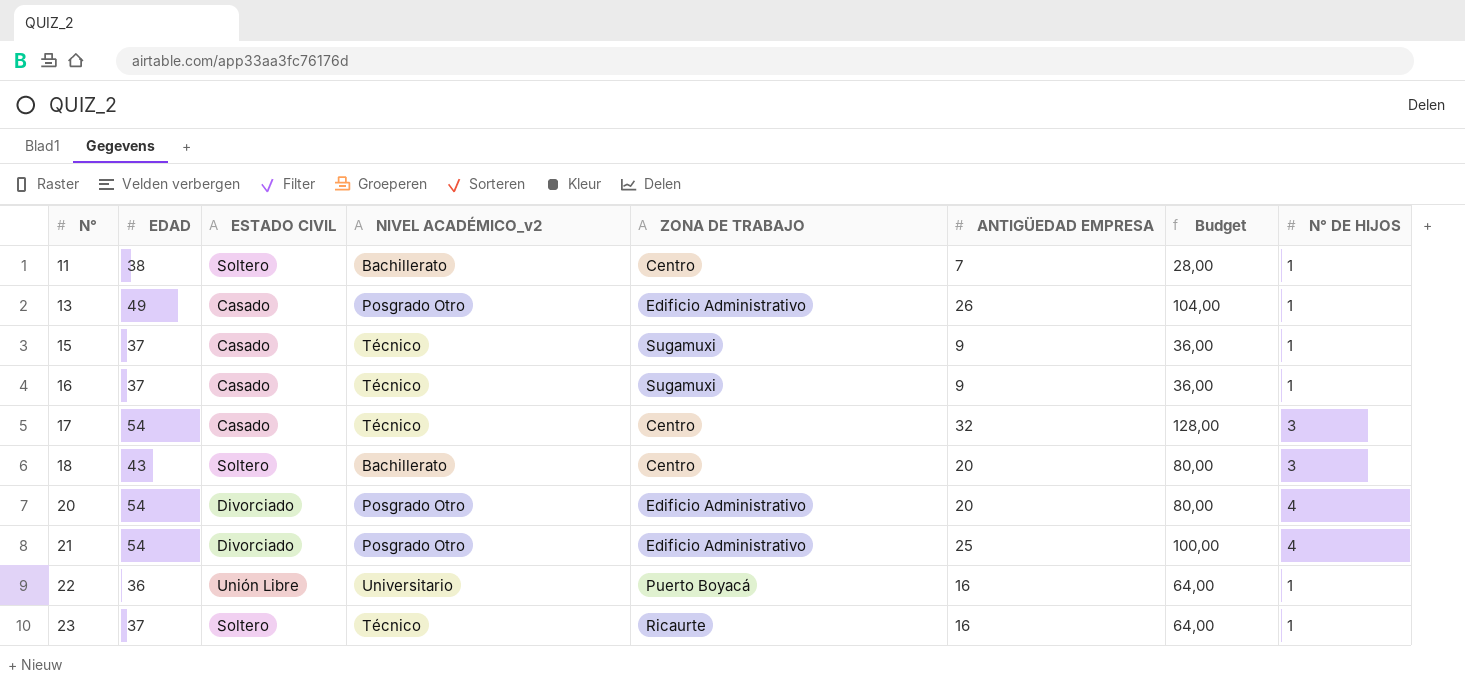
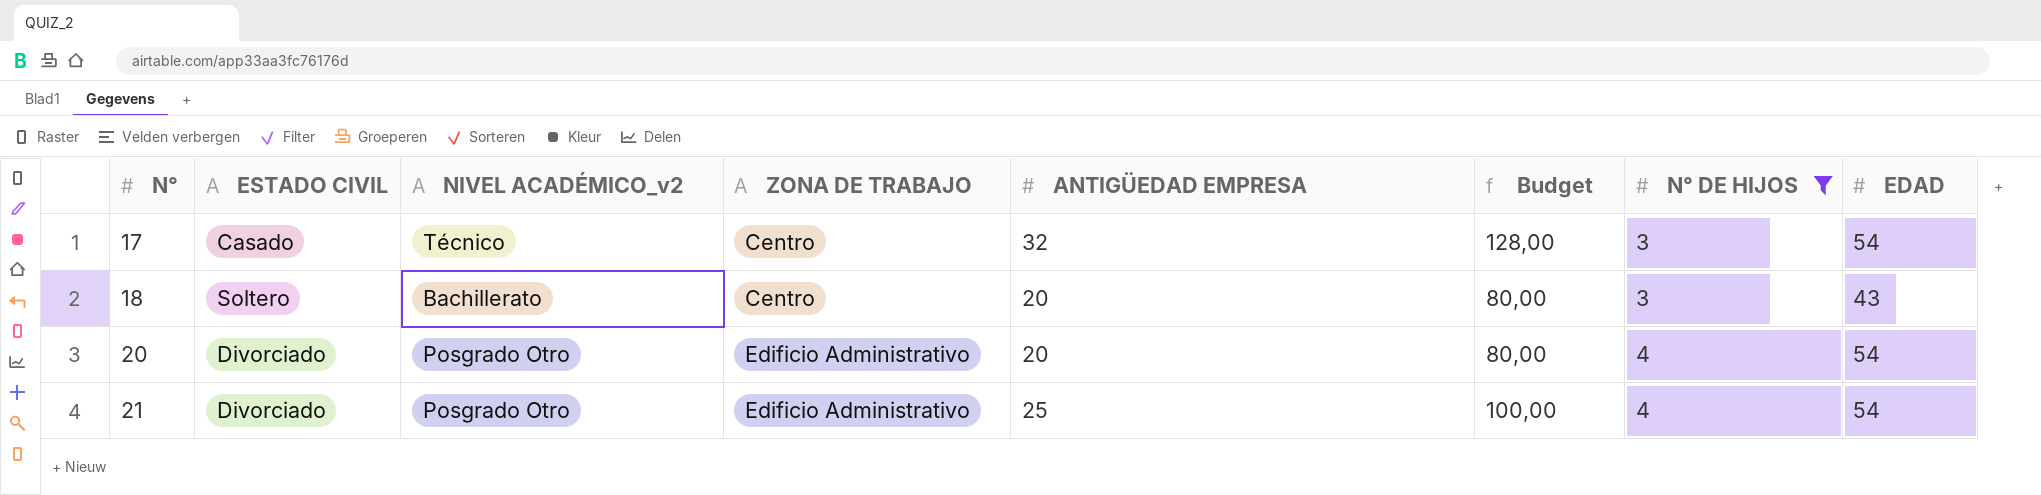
filter: none -> N° DE HIJOS != 1
column EDAD | position: 2 -> 8

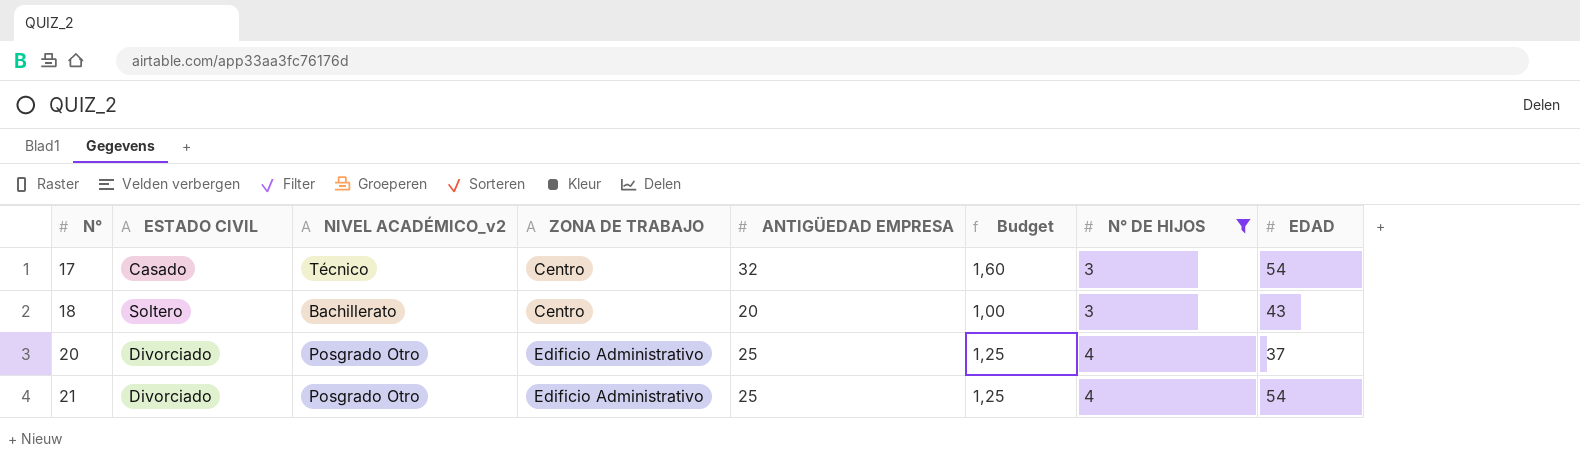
column Budget | formula: [ANTIGÜEDAD EMPRESA] * 4 -> [ANTIGÜEDAD EMPRESA] * 0,05
20 | ANTIGÜEDAD EMPRESA: 20 -> 25
20 | EDAD: 54 -> 37

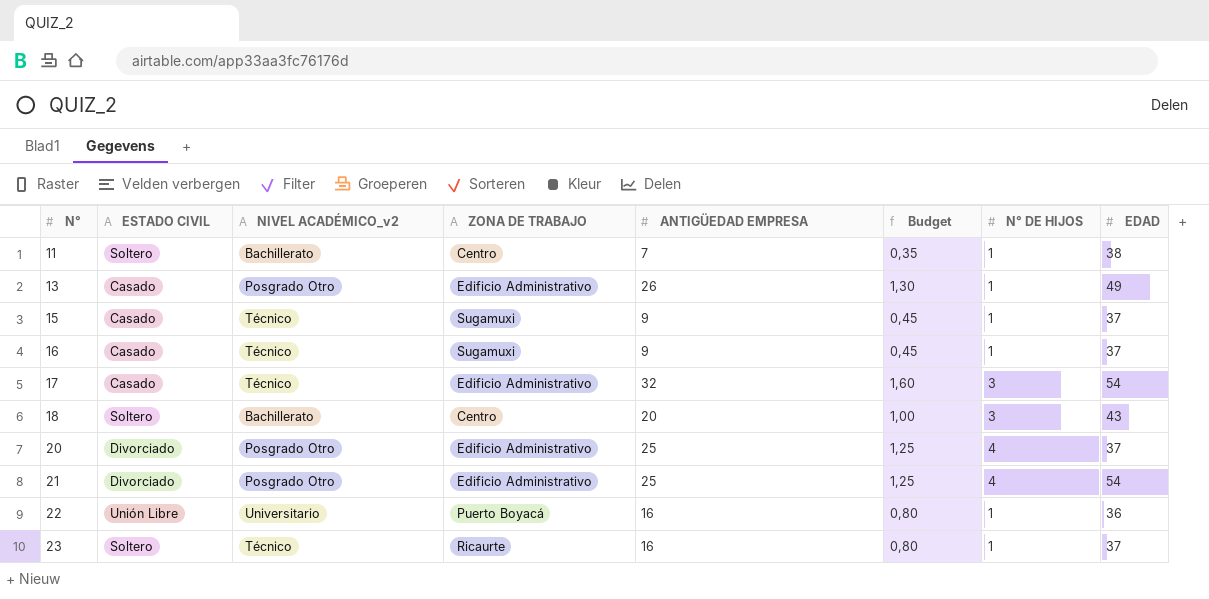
filter: N° DE HIJOS != 1 -> none
17 | ZONA DE TRABAJO: Centro -> Edificio Administrativo

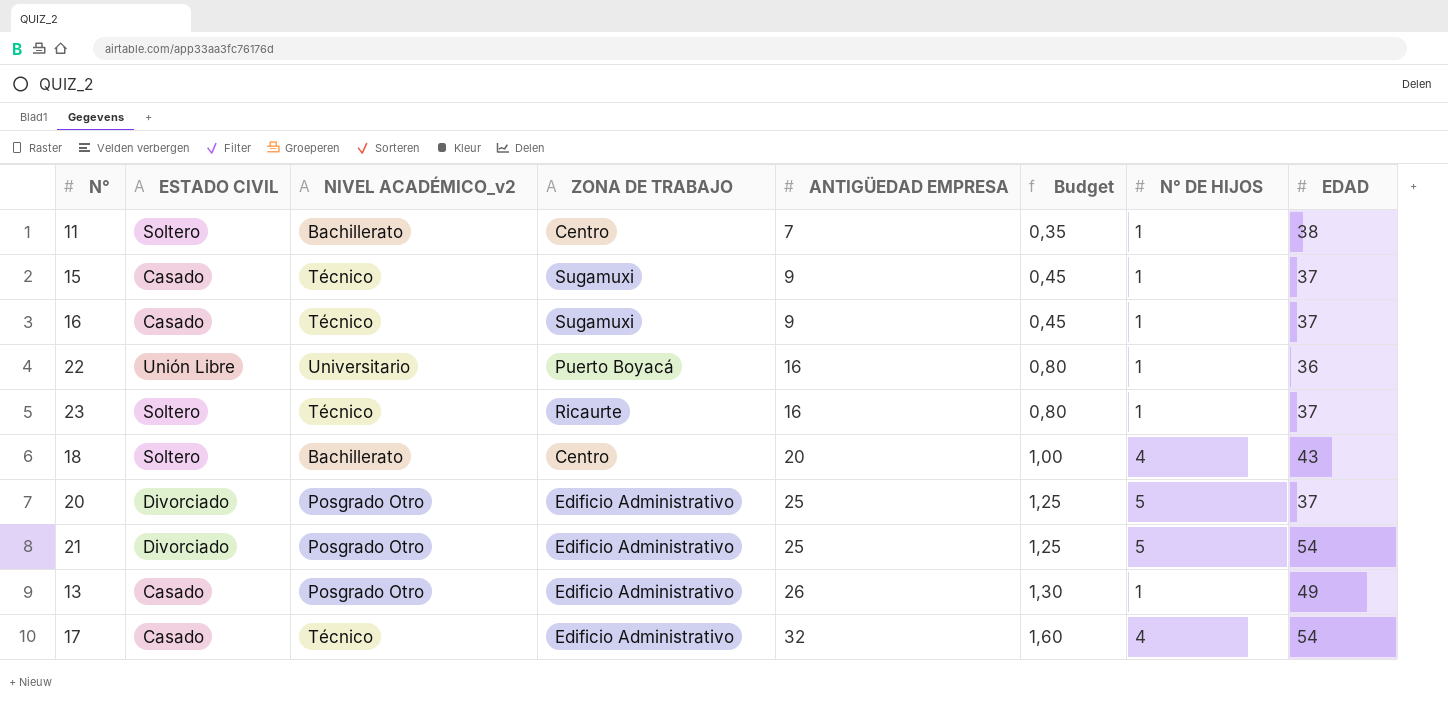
row order: N° ascending -> ANTIGÜEDAD EMPRESA ascending
18 | N° DE HIJOS: 3 -> 4
20 | N° DE HIJOS: 4 -> 5
21 | N° DE HIJOS: 4 -> 5
17 | N° DE HIJOS: 3 -> 4

